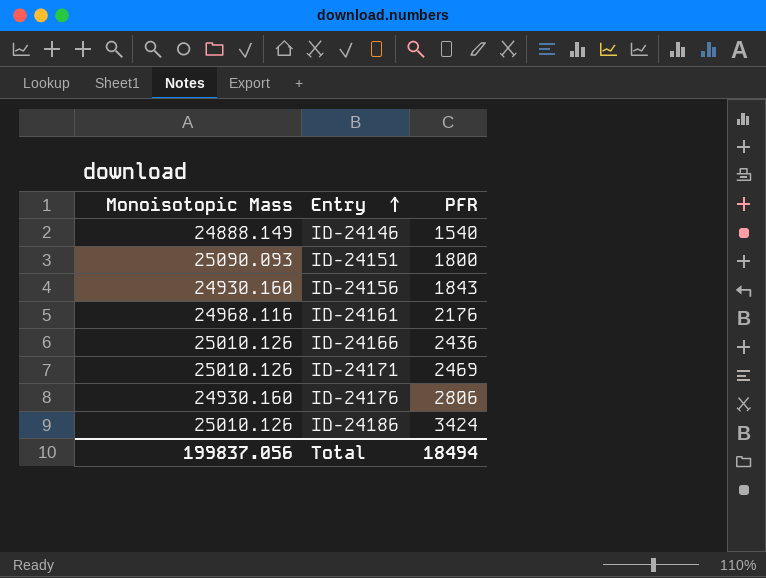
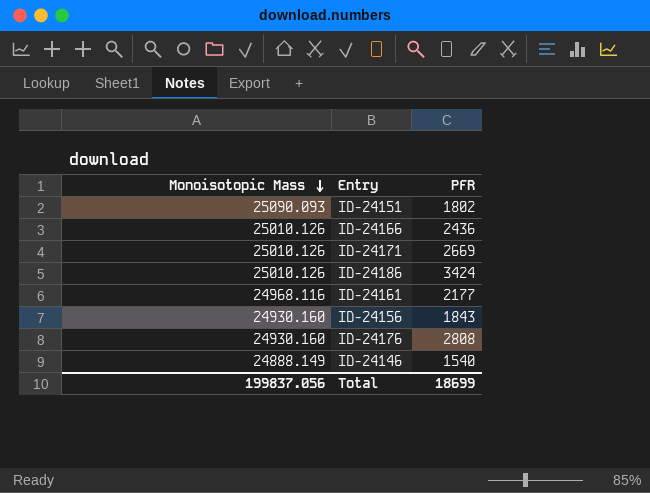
row order: Entry ascending -> Monoisotopic Mass descending
ID-24151 | PFR: 1800 -> 1802
ID-24171 | PFR: 2469 -> 2669
ID-24161 | PFR: 2176 -> 2177
ID-24176 | PFR: 2806 -> 2808
Total | PFR: 18494 -> 18699

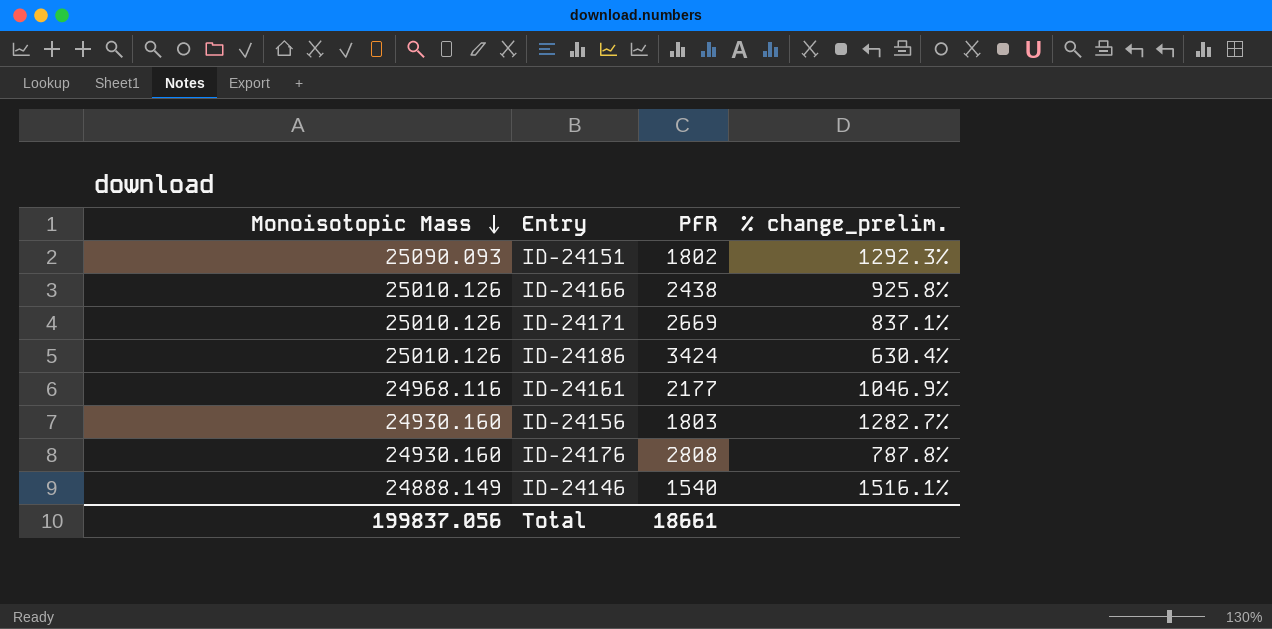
column % change_prelim. | formula: none -> ([Monoisotopic Mass] - [PFR]) / [PFR]
ID-24166 | PFR: 2436 -> 2438
ID-24156 | PFR: 1843 -> 1803
Total | PFR: 18699 -> 18661

